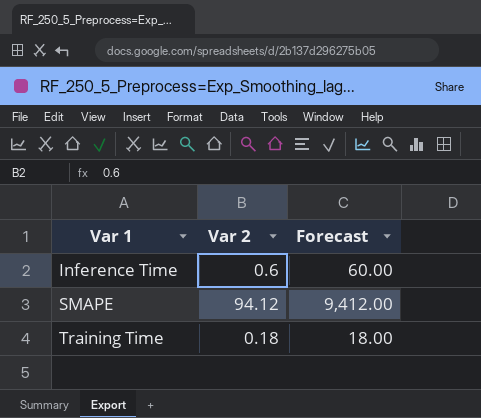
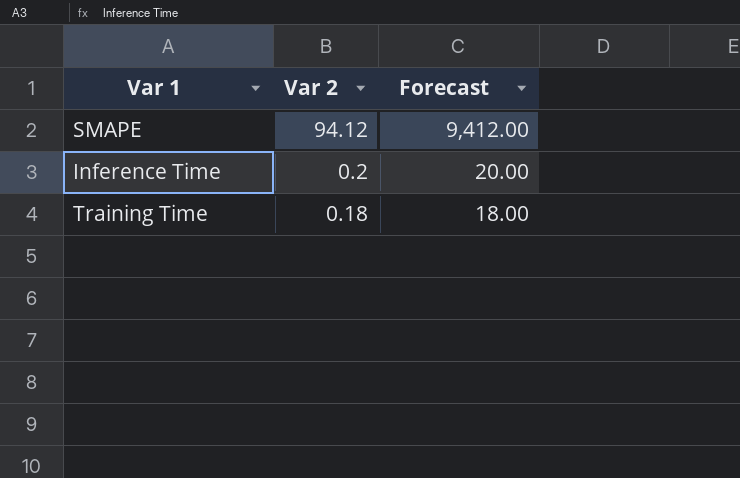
row order: Var 1 ascending -> Var 2 descending
Inference Time | Var 2: 0.6 -> 0.2
Inference Time | Forecast: 60.00 -> 20.00

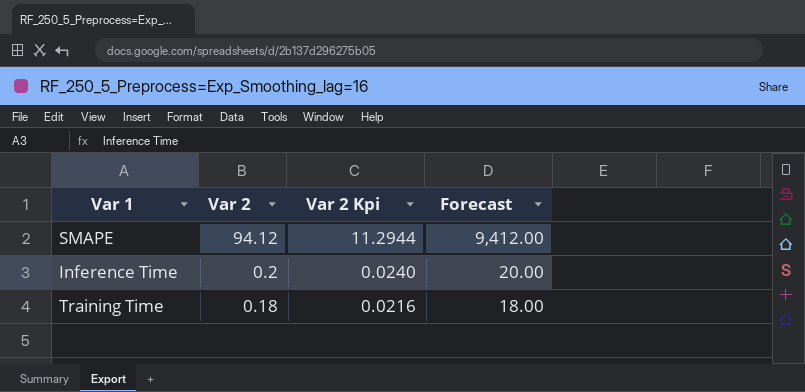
column Var 2 Kpi | formula: none -> [Var 2] * 0.12

